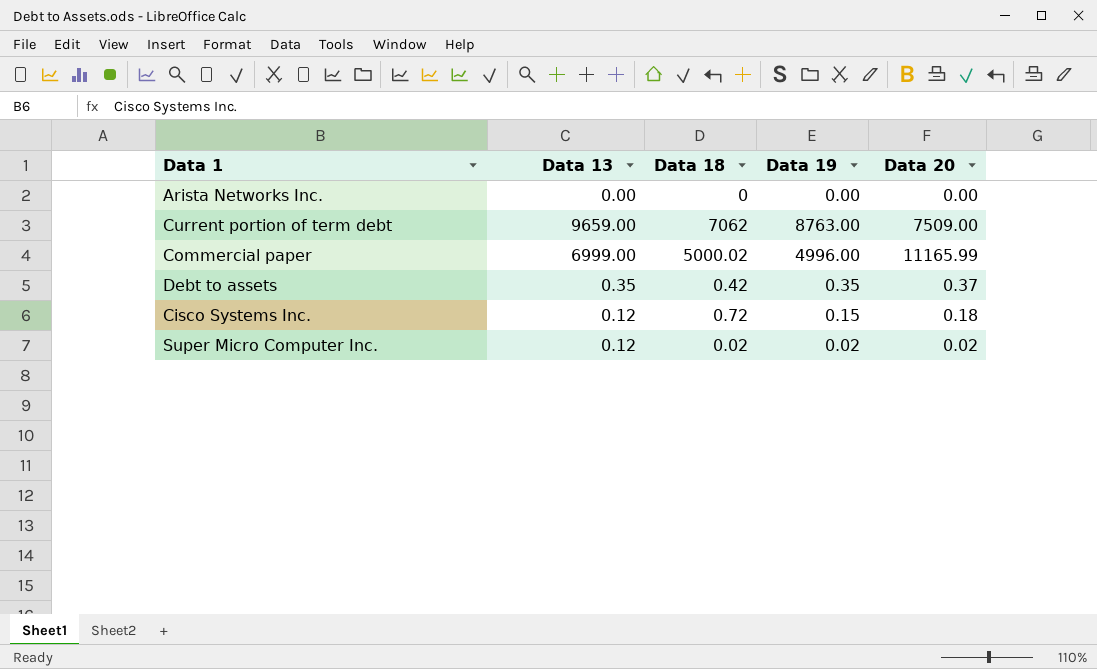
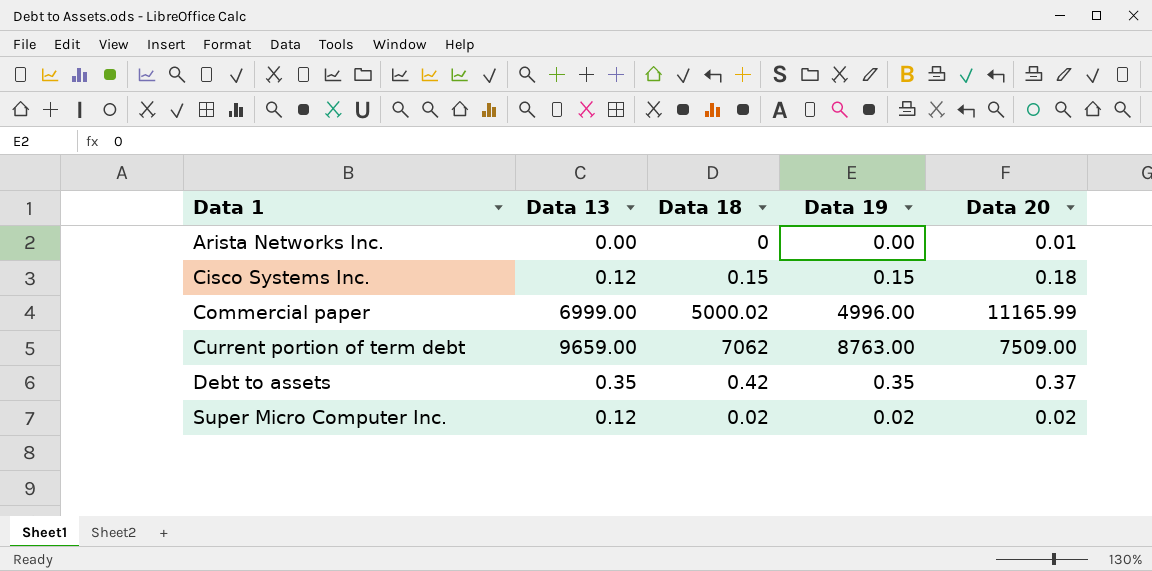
row order: none -> Data 1 ascending
Arista Networks Inc. | Data 20: 0.00 -> 0.01
Cisco Systems Inc. | Data 18: 0.72 -> 0.15

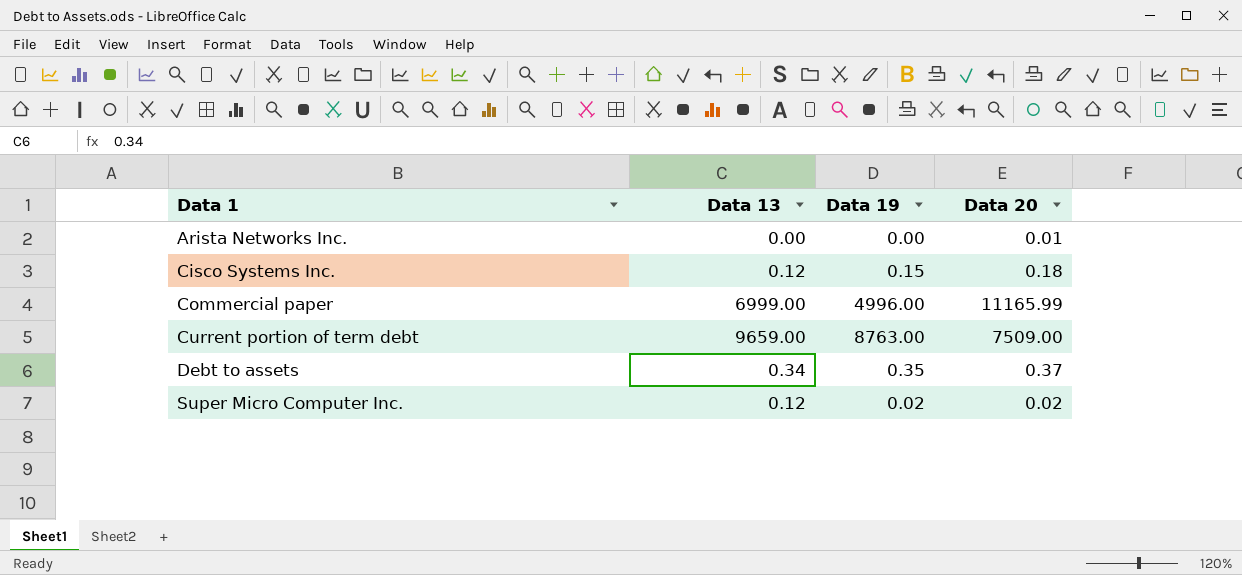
column Data 18 | position: 3 -> none
Debt to assets | Data 13: 0.35 -> 0.34

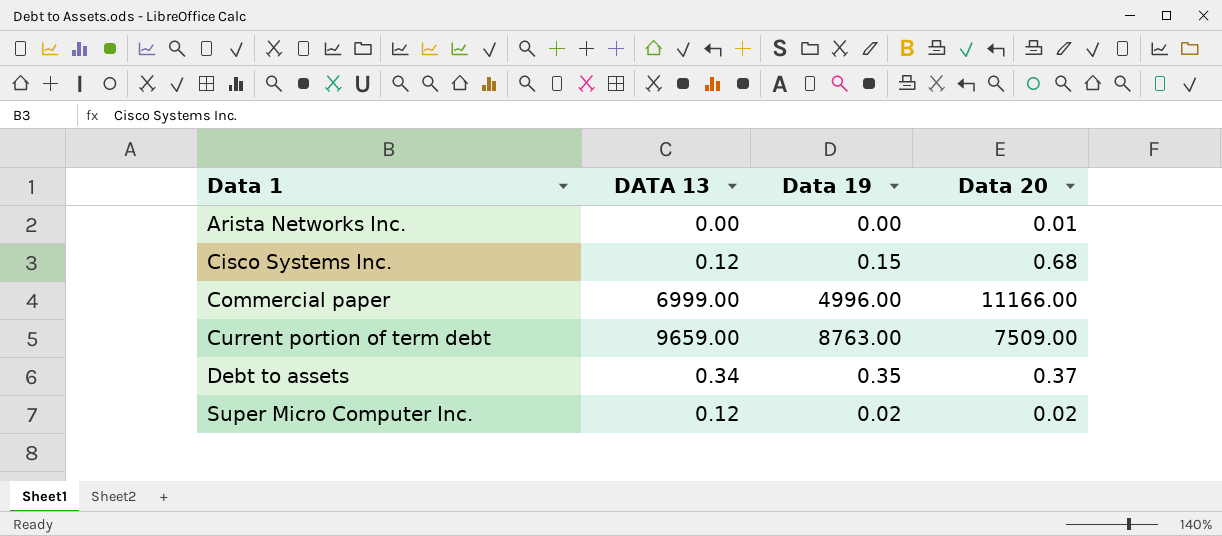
column name: Data 13 -> DATA 13
Cisco Systems Inc. | Data 20: 0.18 -> 0.68
Commercial paper | Data 20: 11165.99 -> 11166.00

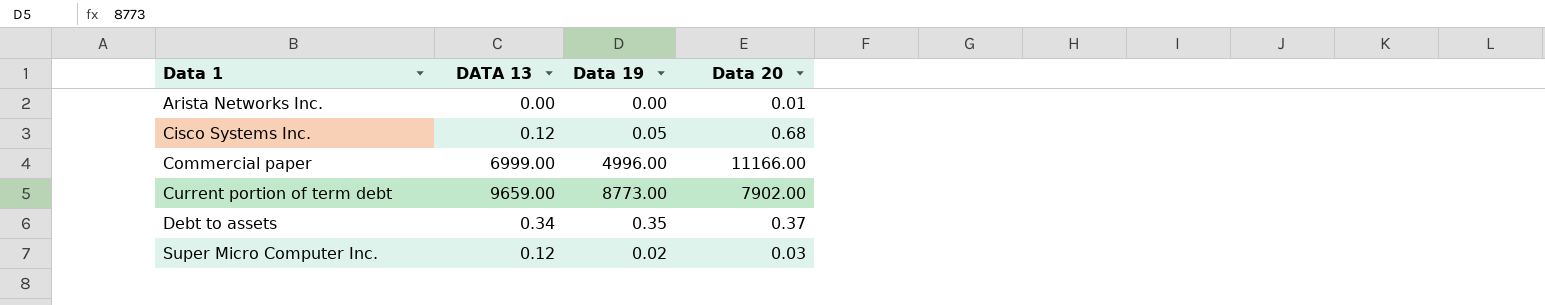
Cisco Systems Inc. | Data 19: 0.15 -> 0.05
Current portion of term debt | Data 19: 8763.00 -> 8773.00
Current portion of term debt | Data 20: 7509.00 -> 7902.00
Super Micro Computer Inc. | Data 20: 0.02 -> 0.03

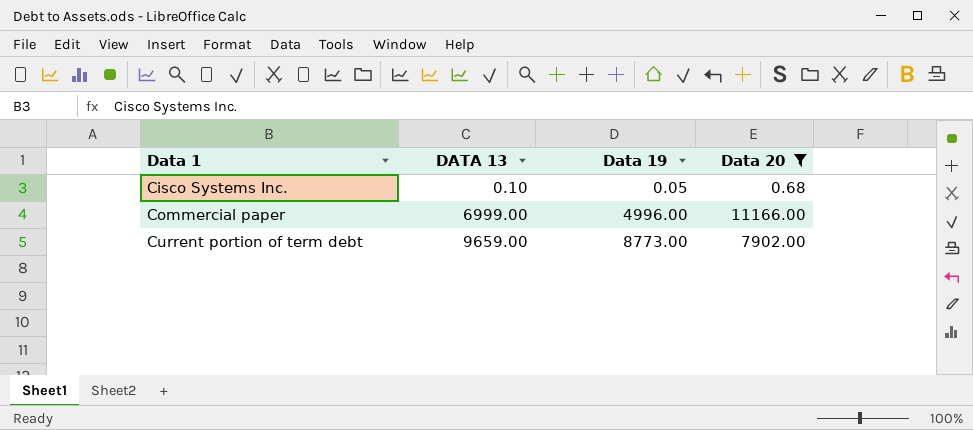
filter: none -> Data 20 >= 0.68
Cisco Systems Inc. | DATA 13: 0.12 -> 0.10

